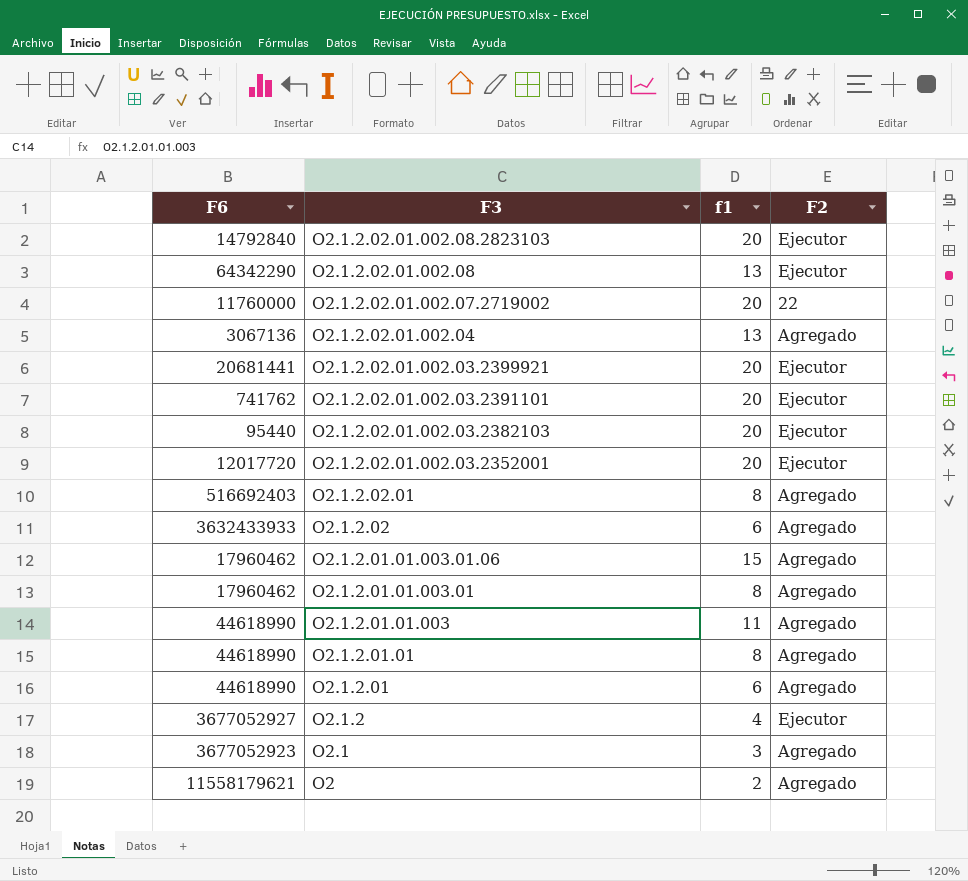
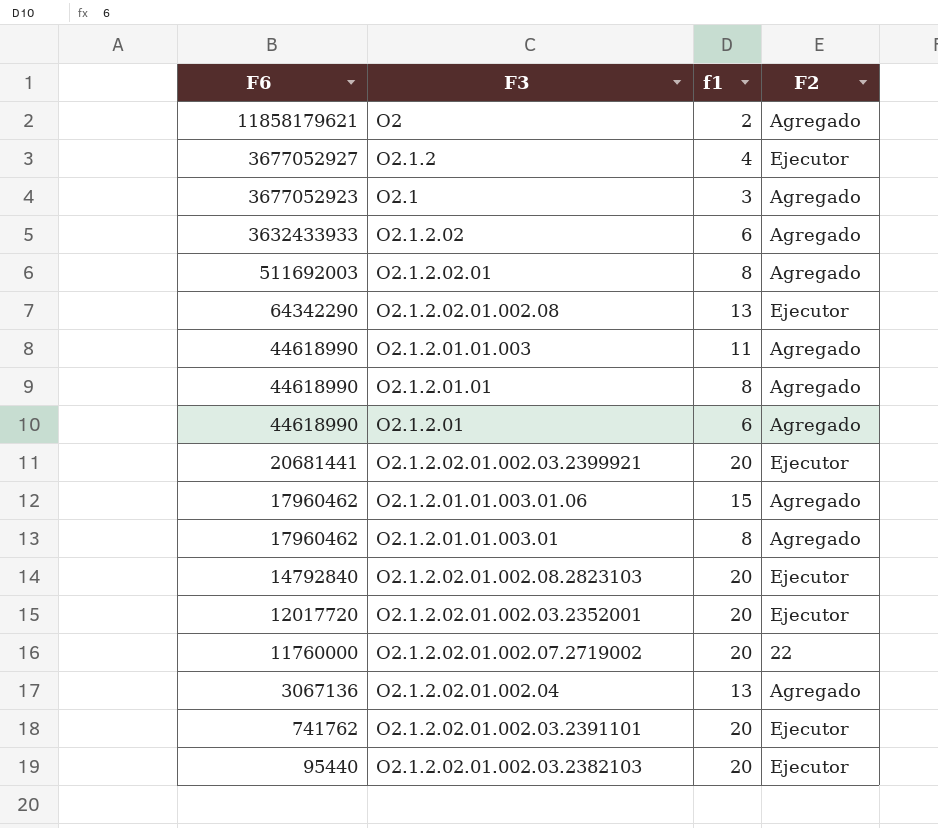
row order: F3 descending -> F6 descending
O2 | F6: 11558179621 -> 11858179621
O2.1.2.02.01 | F6: 516692403 -> 511692003

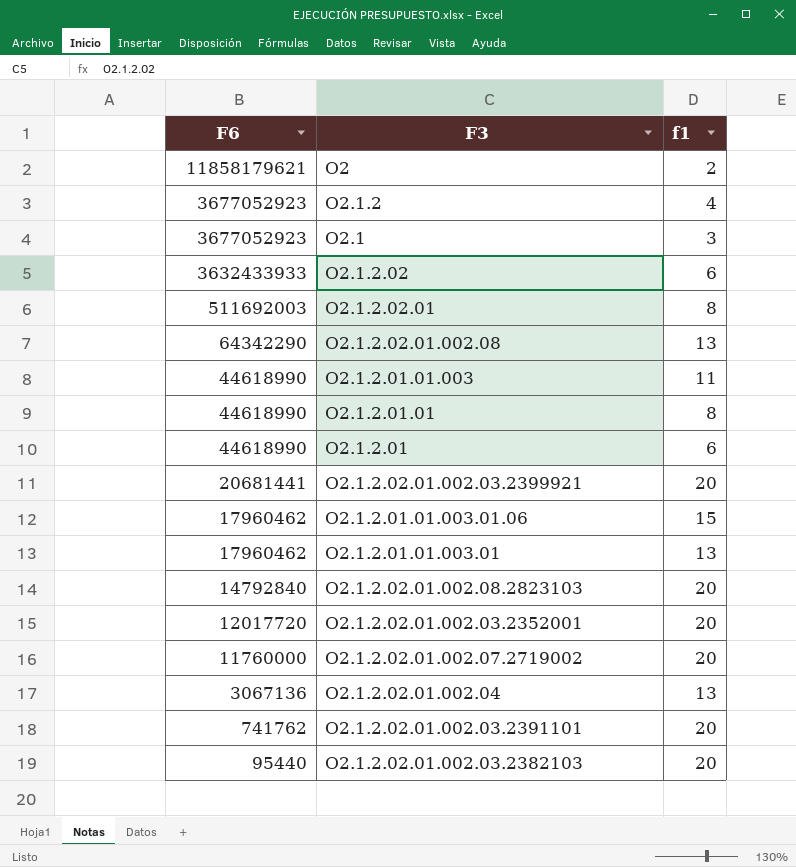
column F2 | position: 4 -> none
O2.1.2 | F6: 3677052927 -> 3677052923
O2.1.2.01.01.003.01 | f1: 8 -> 13

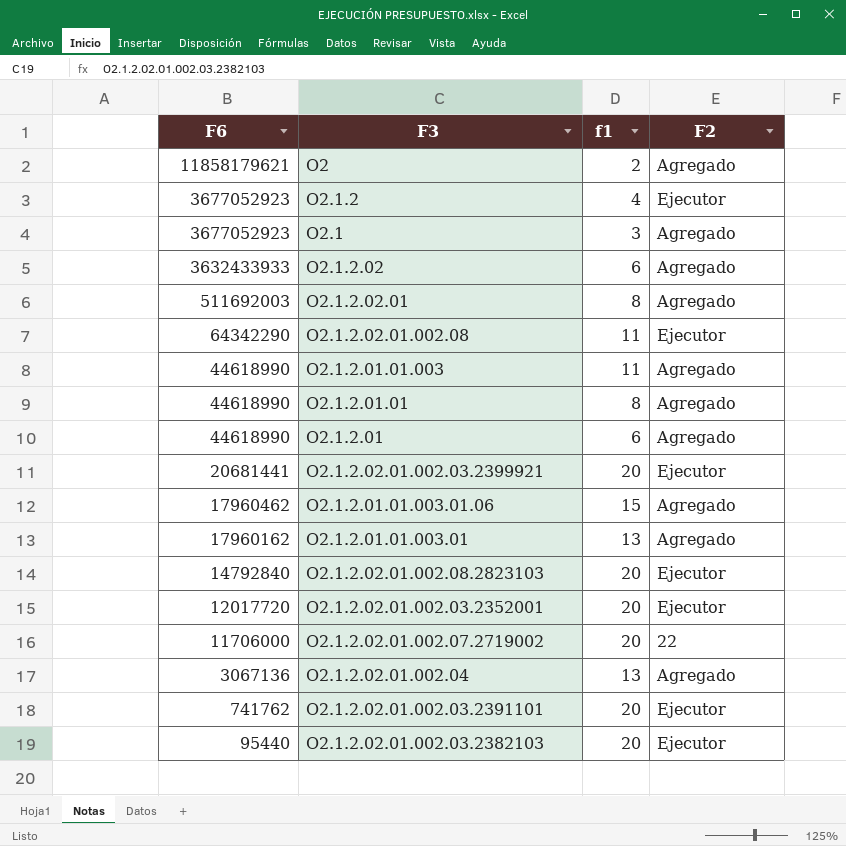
column F2 | position: none -> 4
O2.1.2.02.01.002.08 | f1: 13 -> 11
O2.1.2.01.01.003.01 | F6: 17960462 -> 17960162
O2.1.2.02.01.002.07.2719002 | F6: 11760000 -> 11706000

